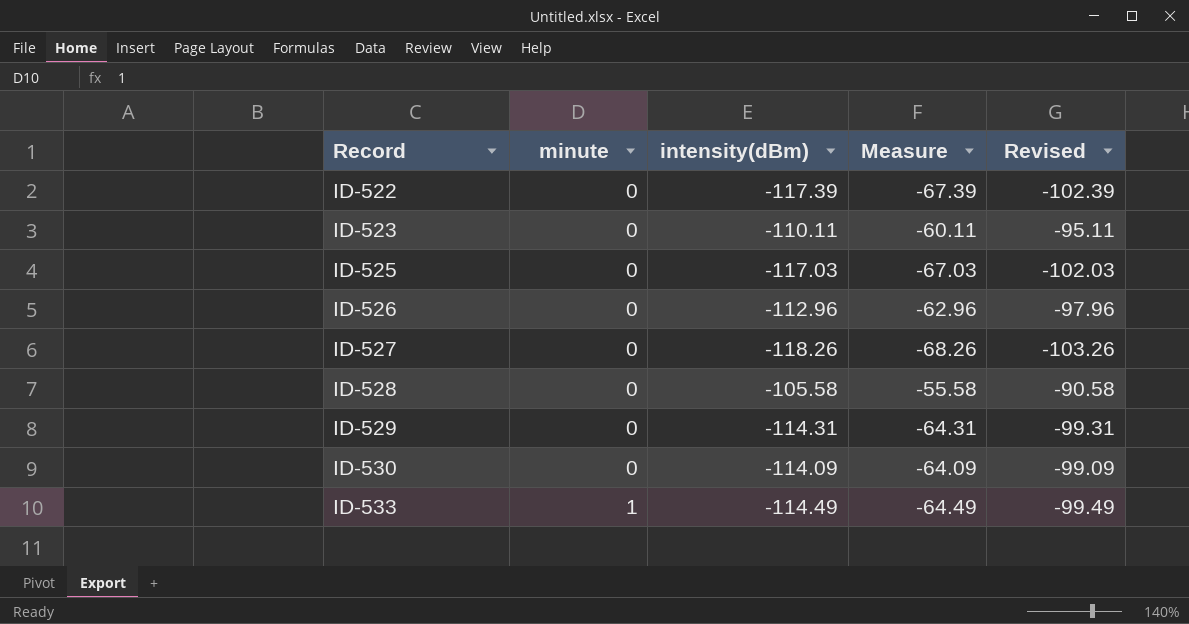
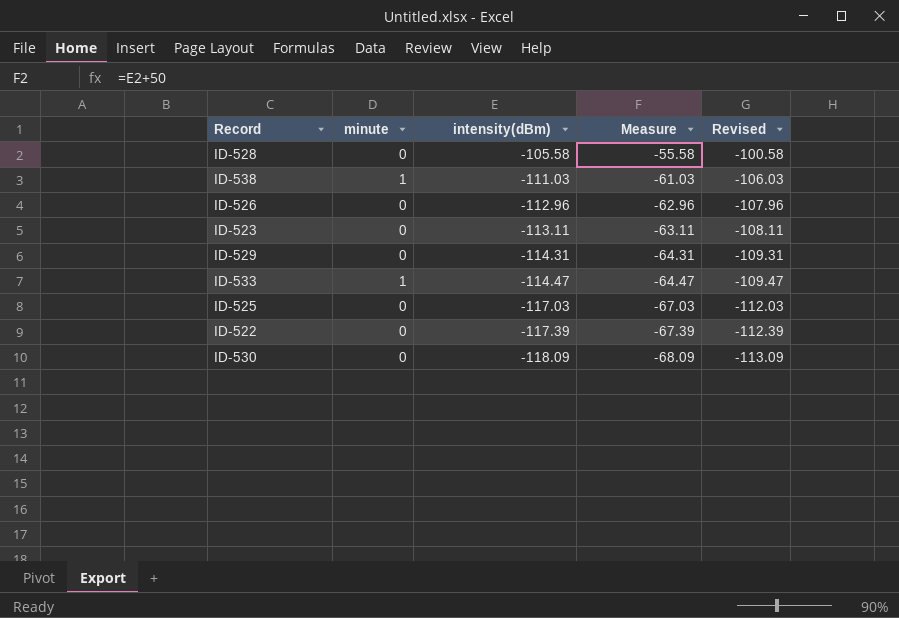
row order: Record ascending -> intensity(dBm) descending
column Revised | formula: [intensity(dBm)] + 15 -> [intensity(dBm)] + 5
row ID-527: 0 | -118.26 | -68.26 | -103.26 -> none
row ID-538: none -> 1 | -111.03 | -61.03 | -106.03
ID-523 | intensity(dBm): -110.11 -> -113.11
ID-523 | Measure: -60.11 -> -63.11
ID-533 | intensity(dBm): -114.49 -> -114.47
ID-533 | Measure: -64.49 -> -64.47
ID-530 | intensity(dBm): -114.09 -> -118.09
ID-530 | Measure: -64.09 -> -68.09

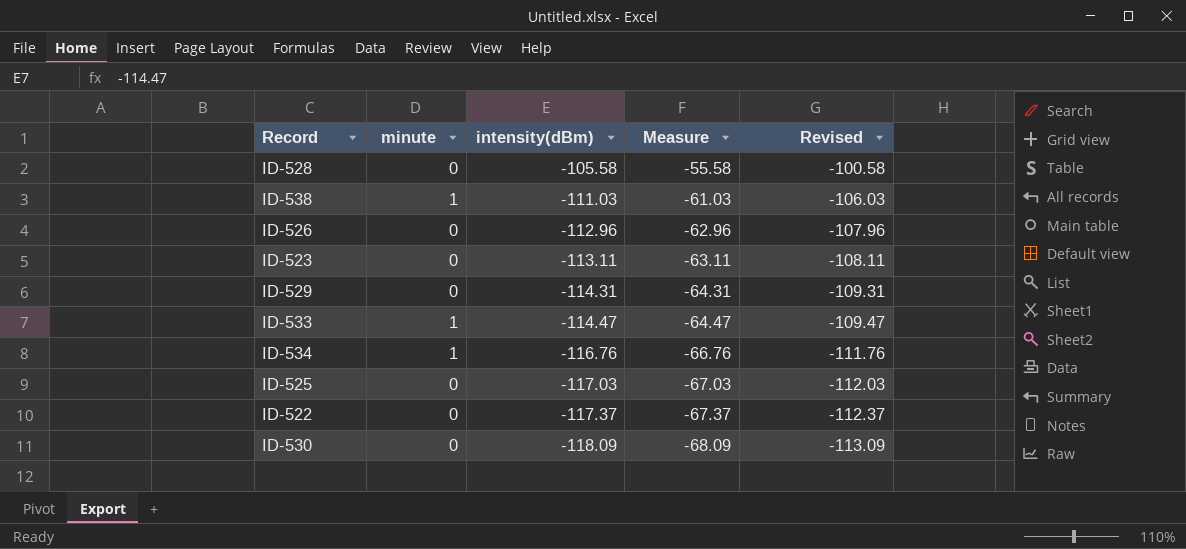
row ID-534: none -> 1 | -116.76 | -66.76 | -111.76
ID-522 | intensity(dBm): -117.39 -> -117.37
ID-522 | Measure: -67.39 -> -67.37
ID-522 | Revised: -112.39 -> -112.37

